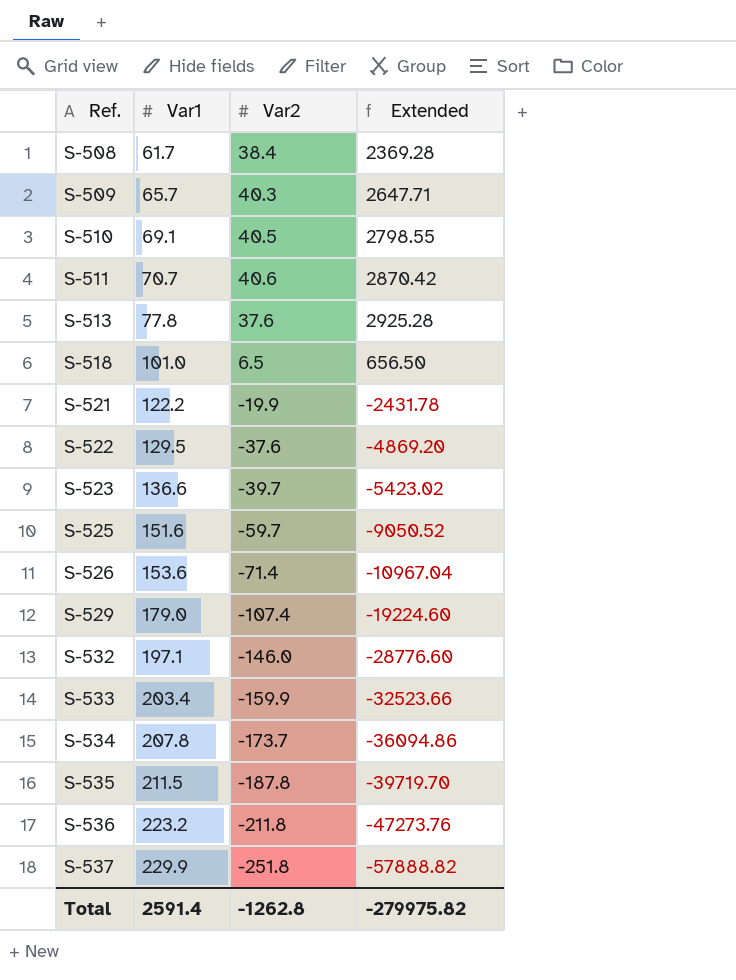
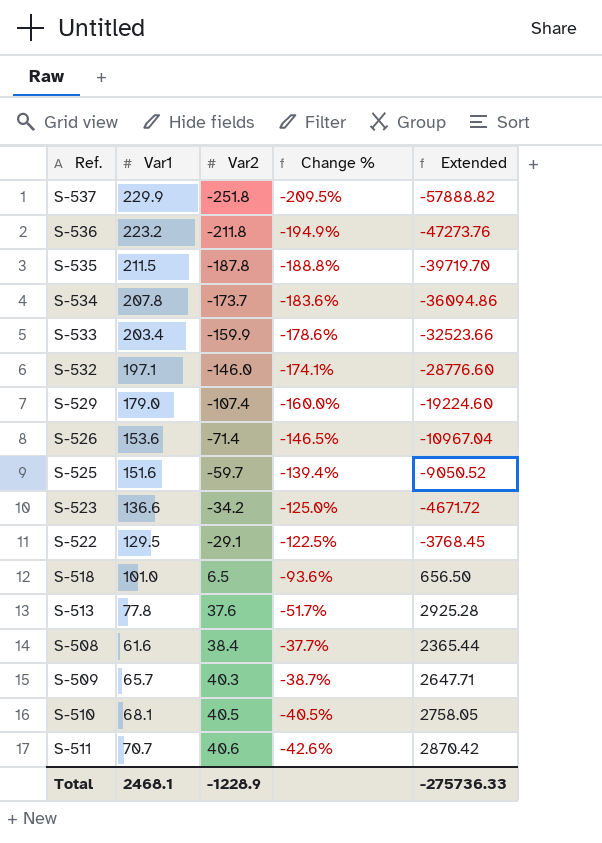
row order: Ref. ascending -> Var2 ascending
column Change % | formula: none -> ([Var2] - [Var1]) / [Var1]
row S-521: 122.2 | -19.9 | -2431.78 -> none
S-523 | Var2: -39.7 -> -34.2
S-523 | Extended: -5423.02 -> -4671.72
S-522 | Var2: -37.6 -> -29.1
S-522 | Extended: -4869.20 -> -3768.45
S-508 | Var1: 61.7 -> 61.6
S-508 | Extended: 2369.28 -> 2365.44
S-510 | Var1: 69.1 -> 68.1
S-510 | Extended: 2798.55 -> 2758.05
Total | Var1: 2591.4 -> 2468.1
Total | Var2: -1262.8 -> -1228.9
Total | Extended: -279975.82 -> -275736.33

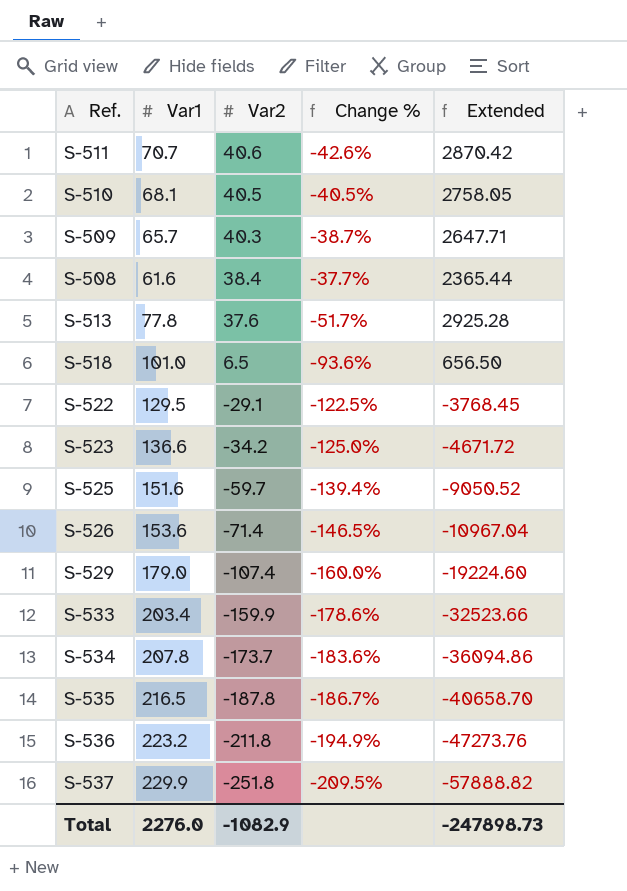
row order: Var2 ascending -> Var2 descending
row S-532: 197.1 | -146.0 | -174.1% | -28776.60 -> none
S-535 | Var1: 211.5 -> 216.5
S-535 | Change %: -188.8% -> -186.7%
S-535 | Extended: -39719.70 -> -40658.70
Total | Var1: 2468.1 -> 2276.0
Total | Var2: -1228.9 -> -1082.9
Total | Extended: -275736.33 -> -247898.73

